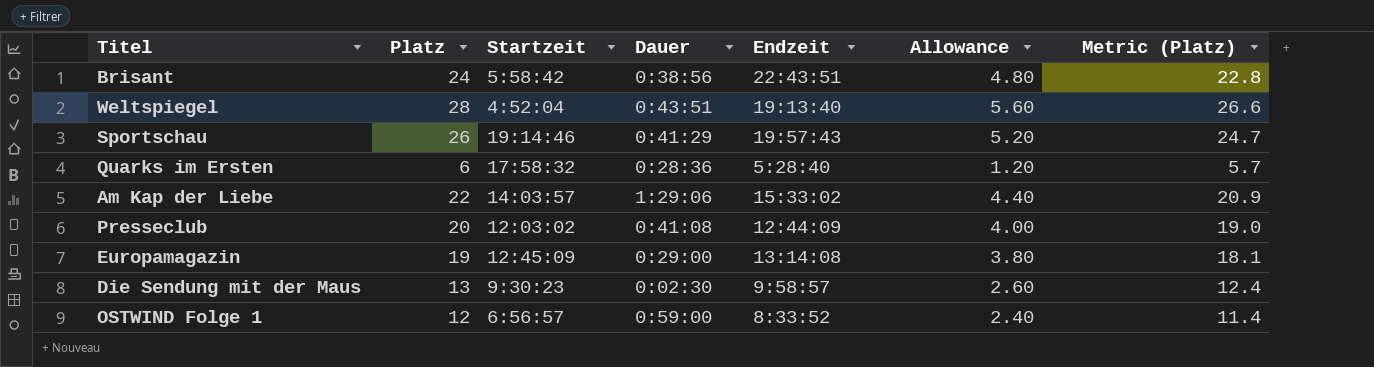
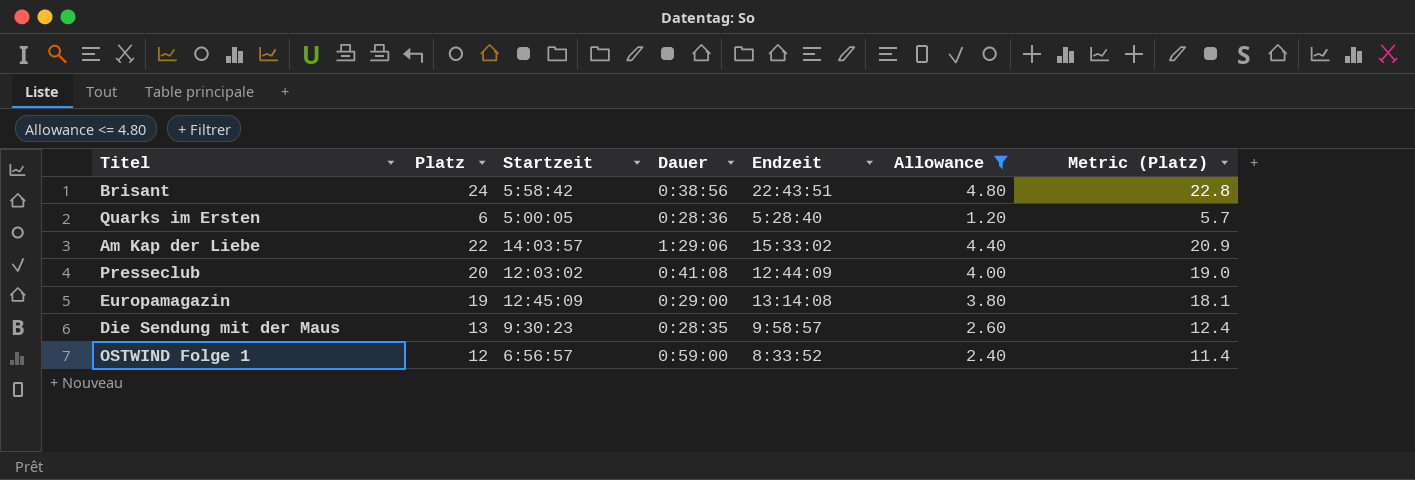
filter: none -> Allowance <= 4.80
Quarks im Ersten | Startzeit: 17:58:32 -> 5:00:05
Die Sendung mit der Maus | Dauer: 0:02:30 -> 0:28:35

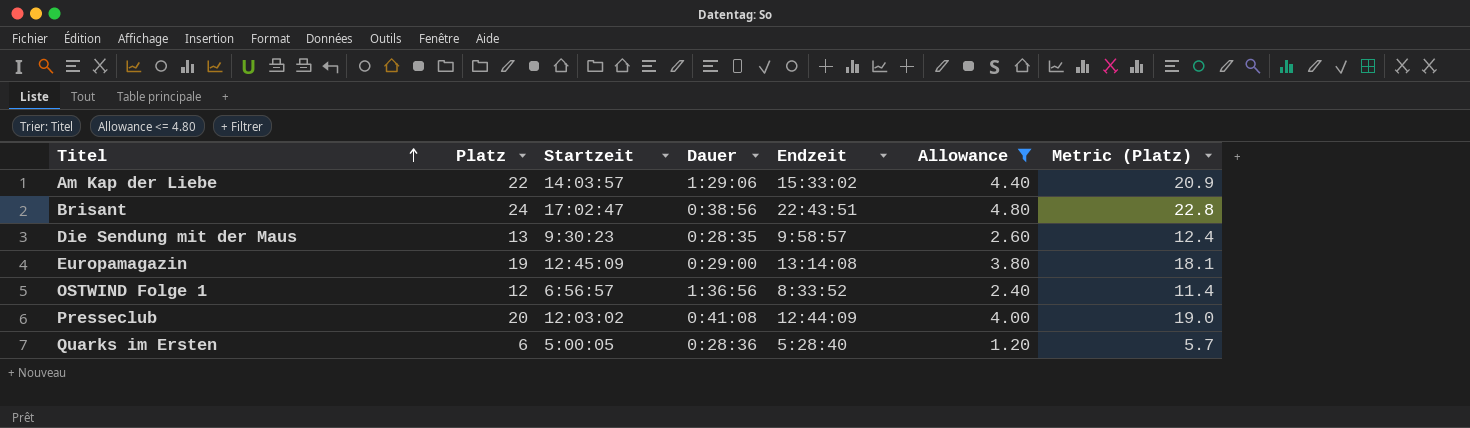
row order: none -> Titel ascending
Brisant | Startzeit: 5:58:42 -> 17:02:47
OSTWIND Folge 1 | Dauer: 0:59:00 -> 1:36:56

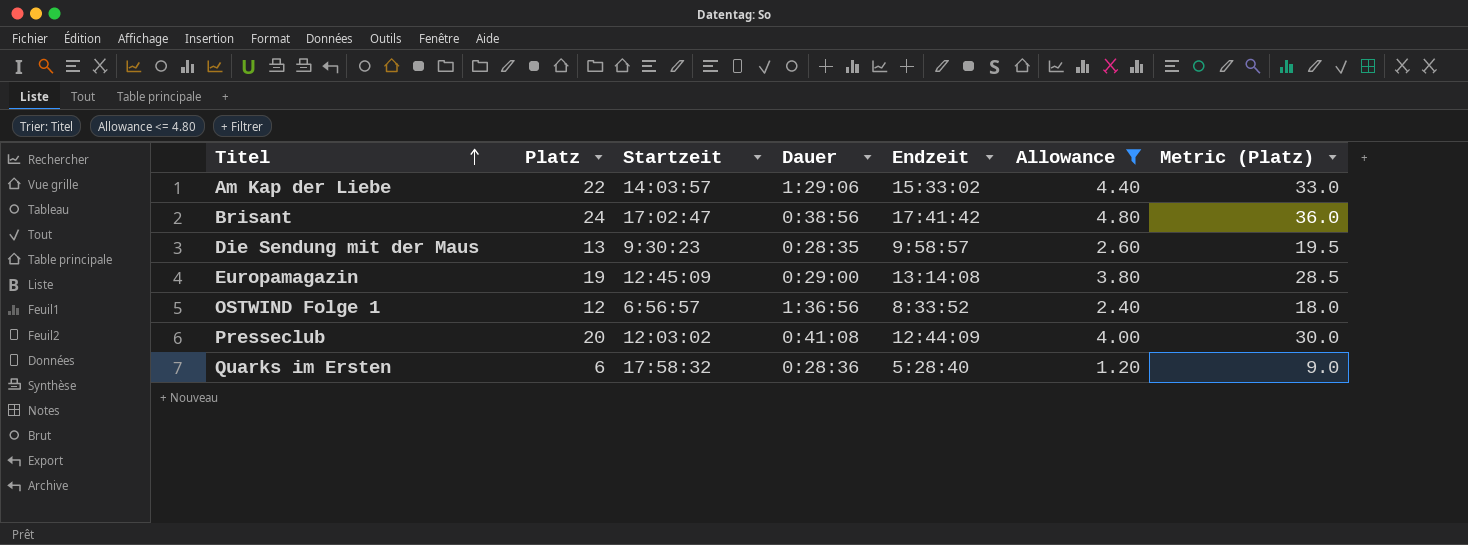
column Metric (Platz) | formula: [Platz] * 0.95 -> [Platz] * 1.5
Brisant | Endzeit: 22:43:51 -> 17:41:42
Quarks im Ersten | Startzeit: 5:00:05 -> 17:58:32

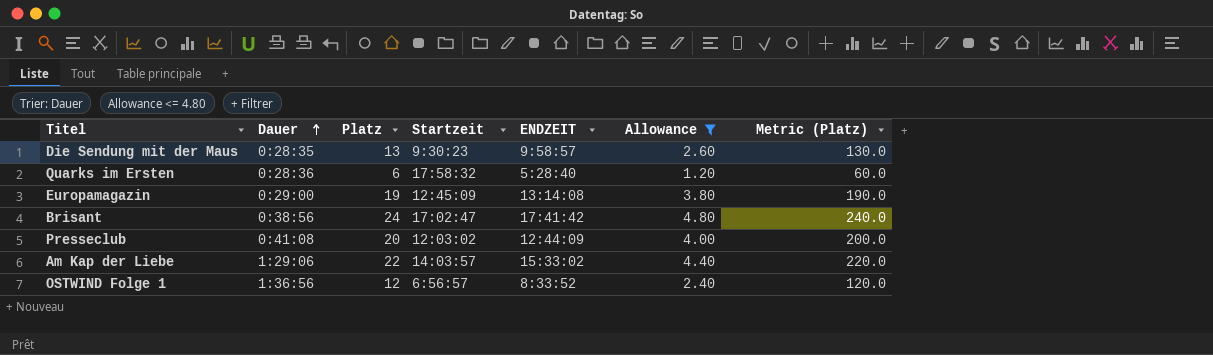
row order: Titel ascending -> Dauer ascending
column Dauer | position: 4 -> 2
column name: Endzeit -> ENDZEIT
column Metric (Platz) | formula: [Platz] * 1.5 -> [Platz] * 10

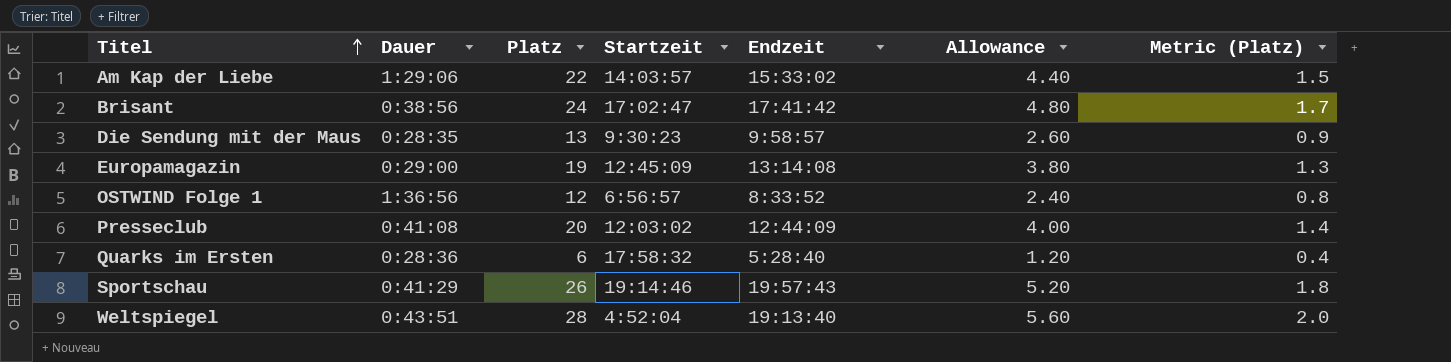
filter: Allowance <= 4.80 -> none
row order: Dauer ascending -> Titel ascending
column name: ENDZEIT -> Endzeit
column Metric (Platz) | formula: [Platz] * 10 -> [Platz] * 0.07

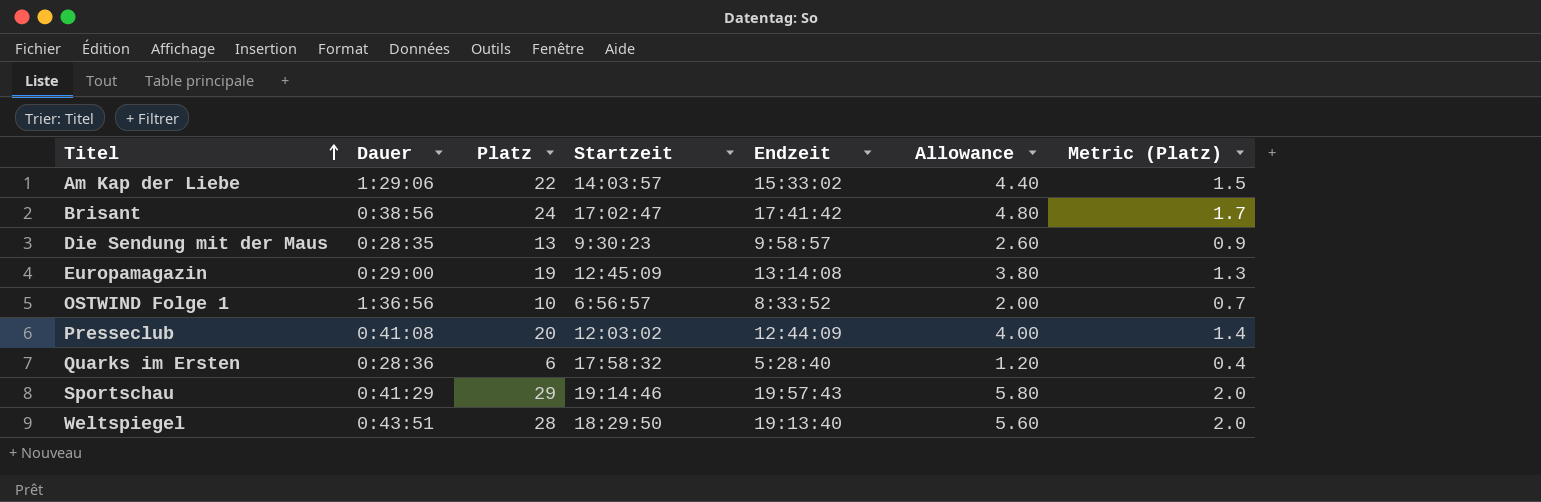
OSTWIND Folge 1 | Platz: 12 -> 10
OSTWIND Folge 1 | Allowance: 2.40 -> 2.00
OSTWIND Folge 1 | Metric (Platz): 0.8 -> 0.7
Sportschau | Platz: 26 -> 29
Sportschau | Allowance: 5.20 -> 5.80
Sportschau | Metric (Platz): 1.8 -> 2.0
Weltspiegel | Startzeit: 4:52:04 -> 18:29:50

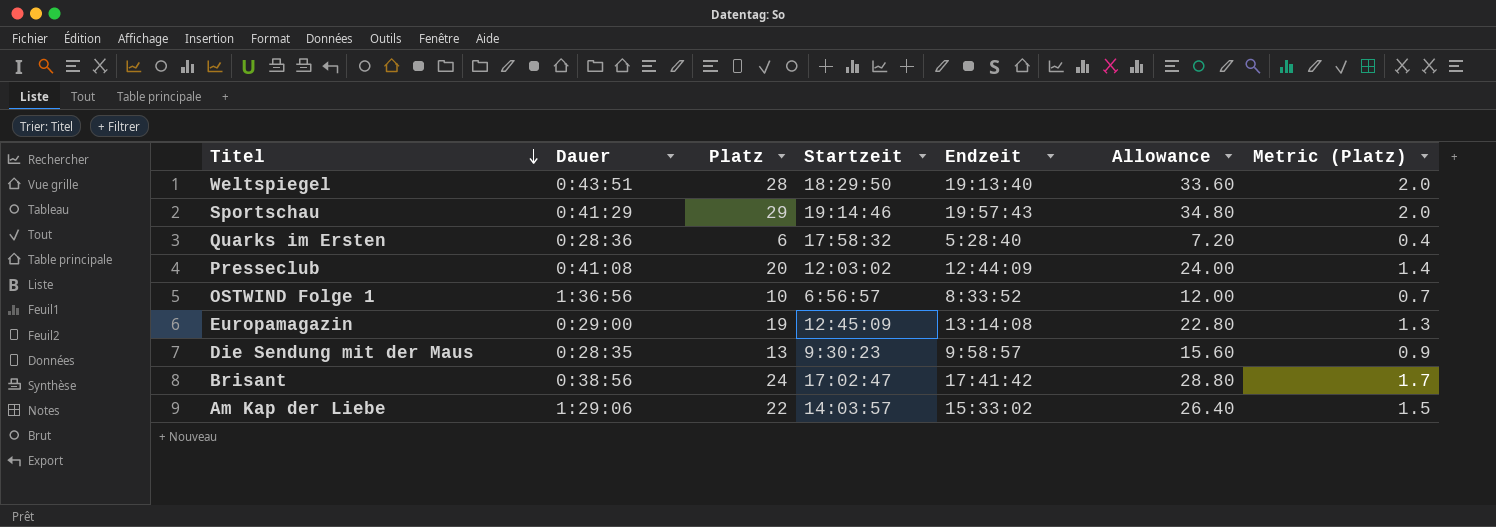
row order: Titel ascending -> Titel descending
column Allowance | formula: [Platz] * 0.2 -> [Platz] * 1.2

